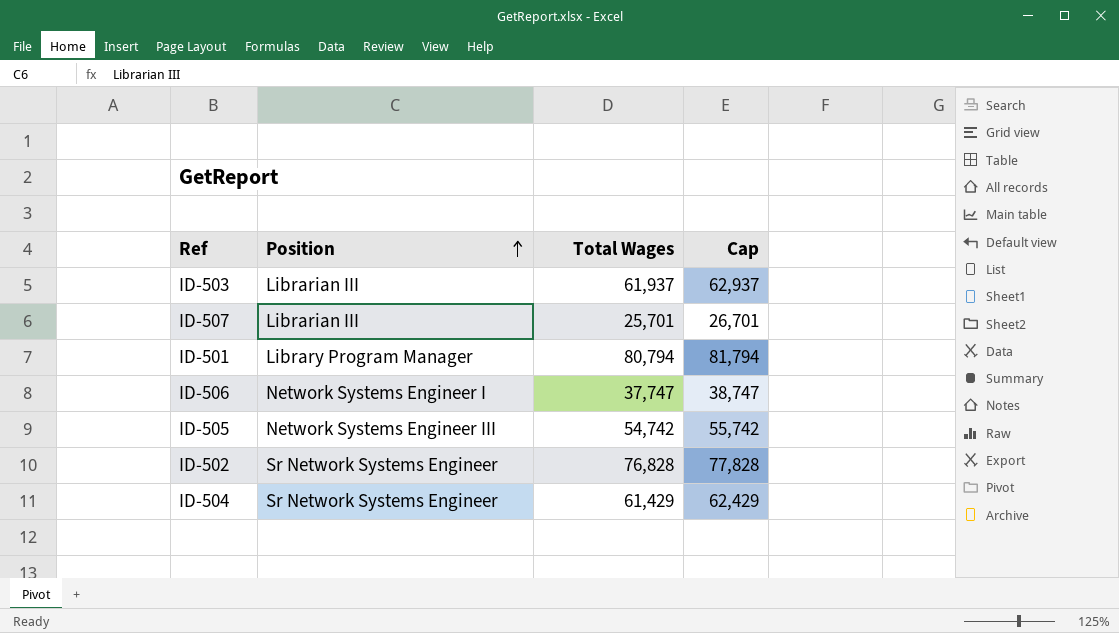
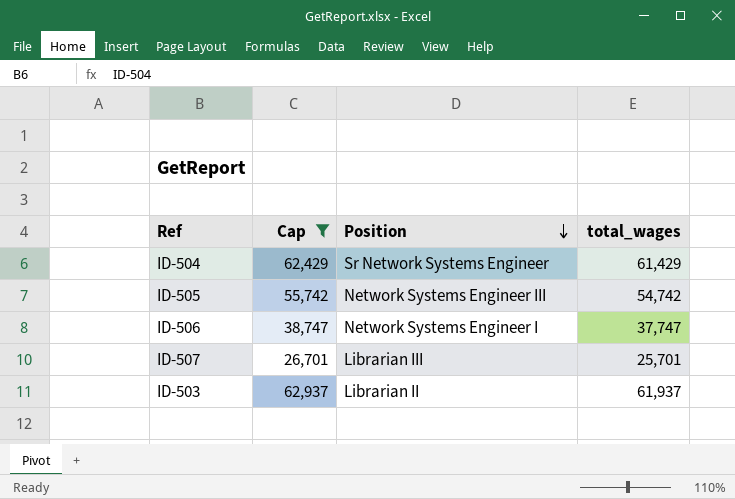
filter: none -> Cap <= 62,937
row order: Position ascending -> Position descending
column Cap | position: 4 -> 2
column name: Total Wages -> total_wages
ID-503 | Position: Librarian III -> Librarian II

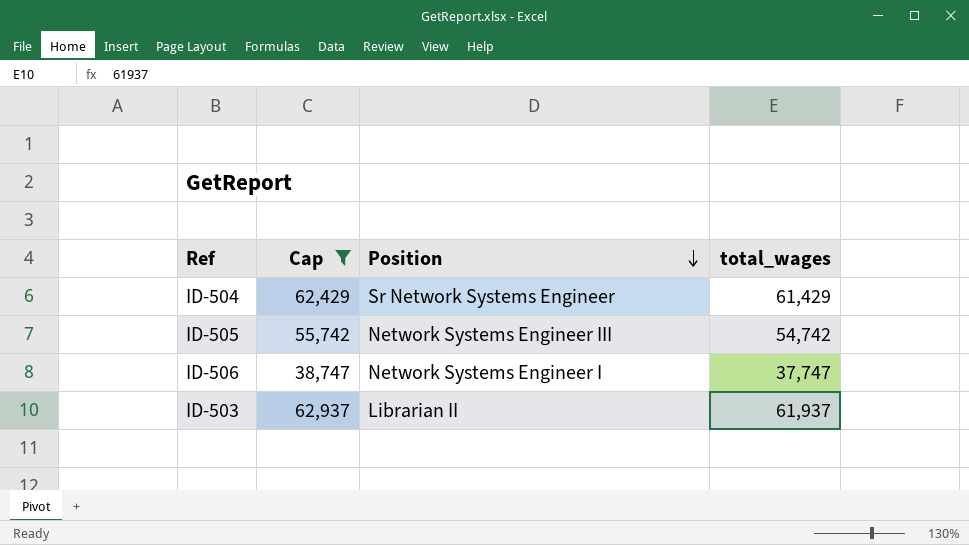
row ID-507: 26,701 | Librarian III | 25,701 -> none

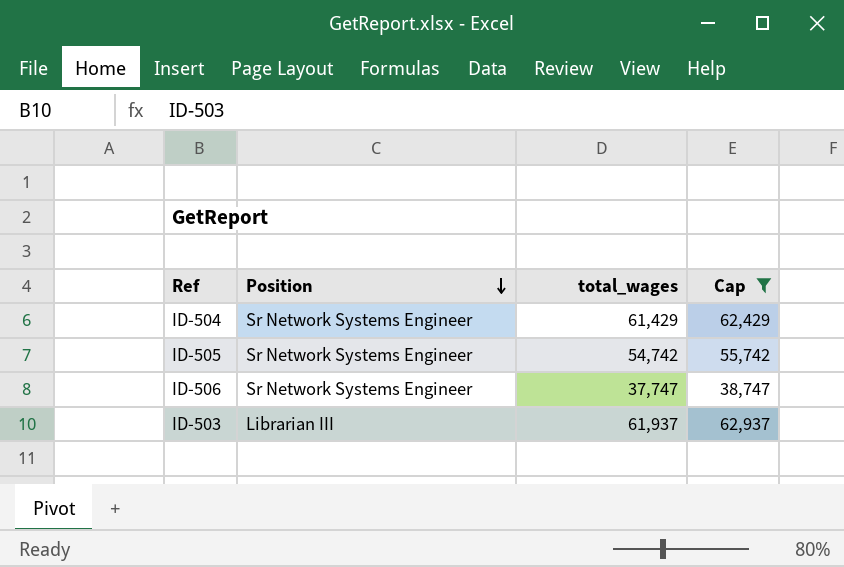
column Cap | position: 2 -> 4
ID-505 | Position: Network Systems Engineer III -> Sr Network Systems Engineer
ID-506 | Position: Network Systems Engineer I -> Sr Network Systems Engineer
ID-503 | Position: Librarian II -> Librarian III

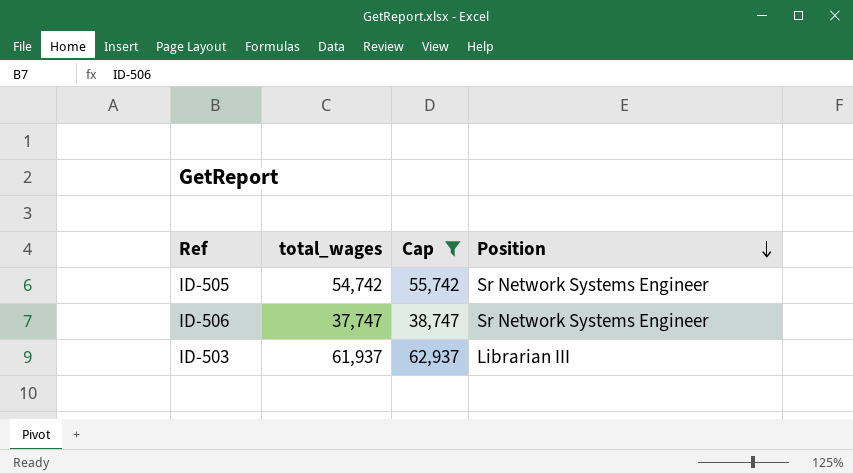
column Position | position: 2 -> 4
row ID-504: Sr Network Systems Engineer | 61,429 | 62,429 -> none

